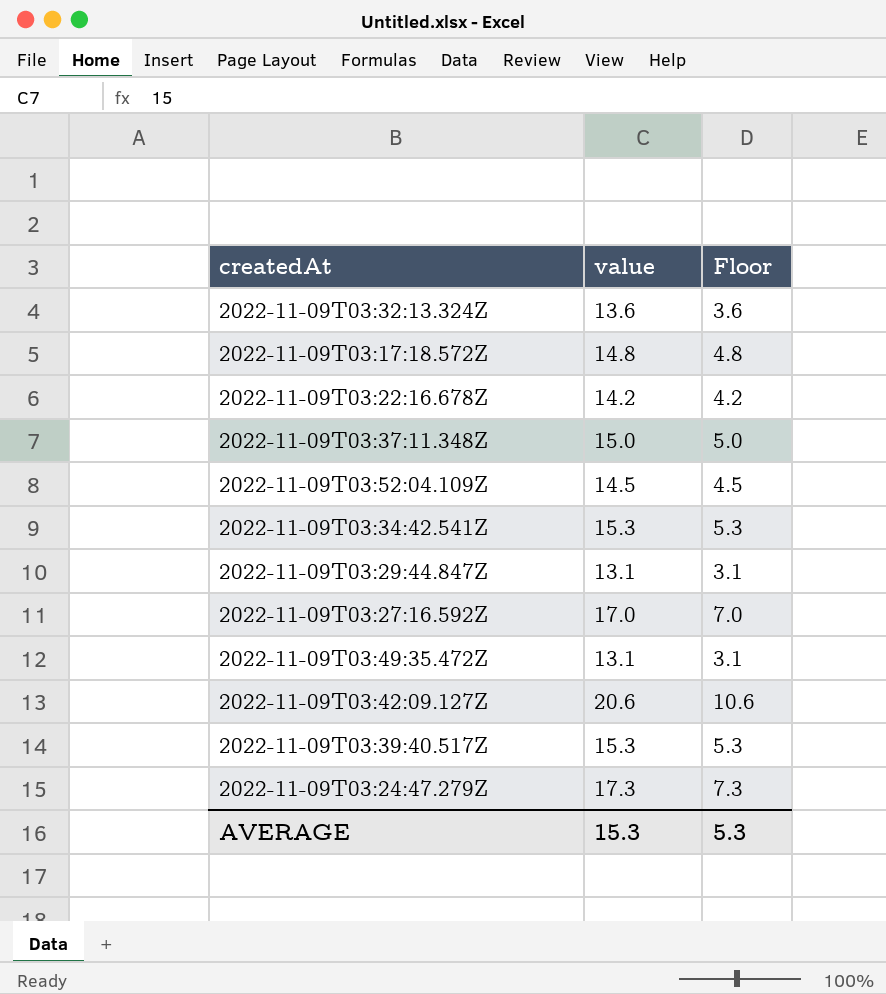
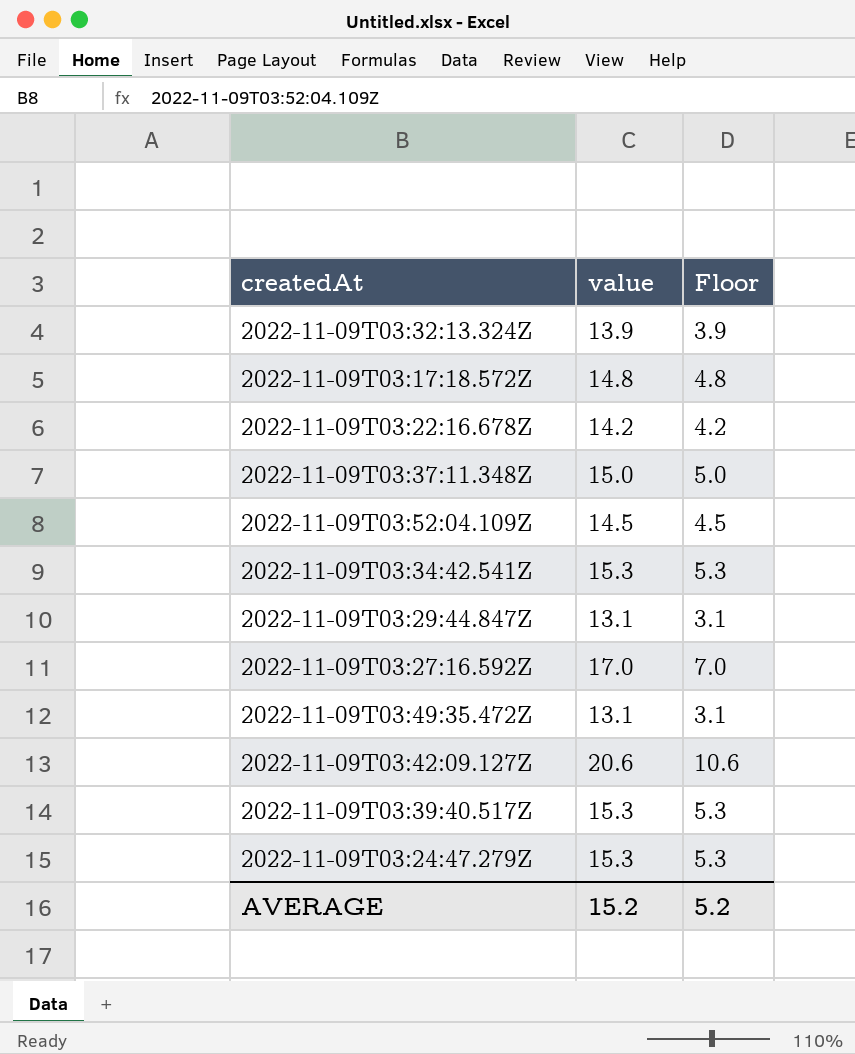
2022-11-09T03:32:13.324Z | value: 13.6 -> 13.9
2022-11-09T03:32:13.324Z | Floor: 3.6 -> 3.9
2022-11-09T03:24:47.279Z | value: 17.3 -> 15.3
2022-11-09T03:24:47.279Z | Floor: 7.3 -> 5.3
AVERAGE | value: 15.3 -> 15.2
AVERAGE | Floor: 5.3 -> 5.2

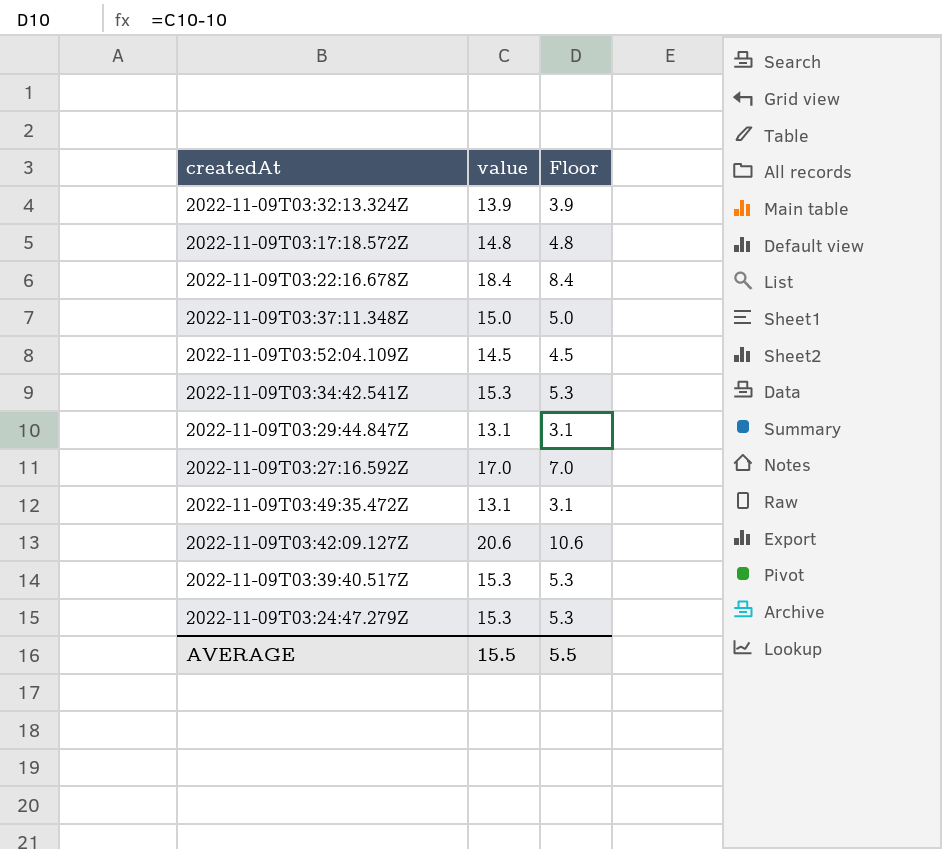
2022-11-09T03:22:16.678Z | value: 14.2 -> 18.4
2022-11-09T03:22:16.678Z | Floor: 4.2 -> 8.4
AVERAGE | value: 15.2 -> 15.5
AVERAGE | Floor: 5.2 -> 5.5

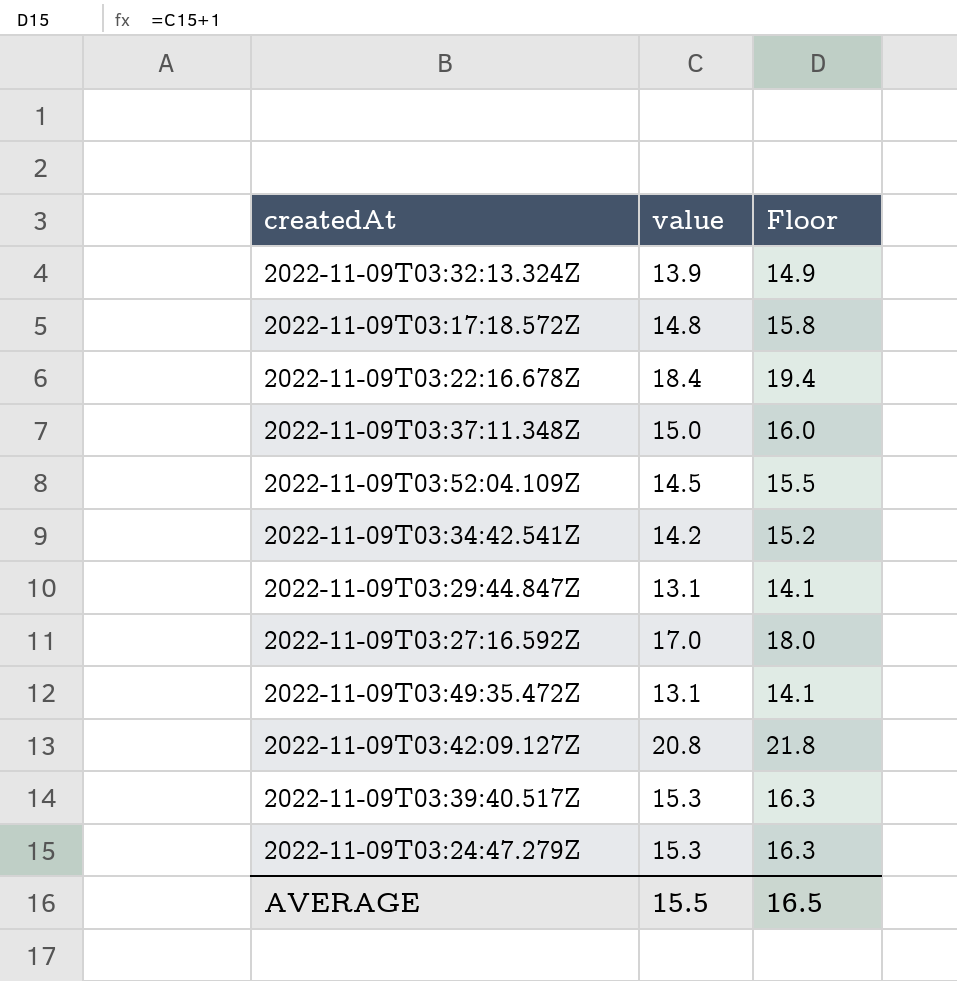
column Floor | formula: [value] - 10 -> [value] + 1
2022-11-09T03:34:42.541Z | value: 15.3 -> 14.2
2022-11-09T03:42:09.127Z | value: 20.6 -> 20.8
AVERAGE | Floor: 5.5 -> 16.5

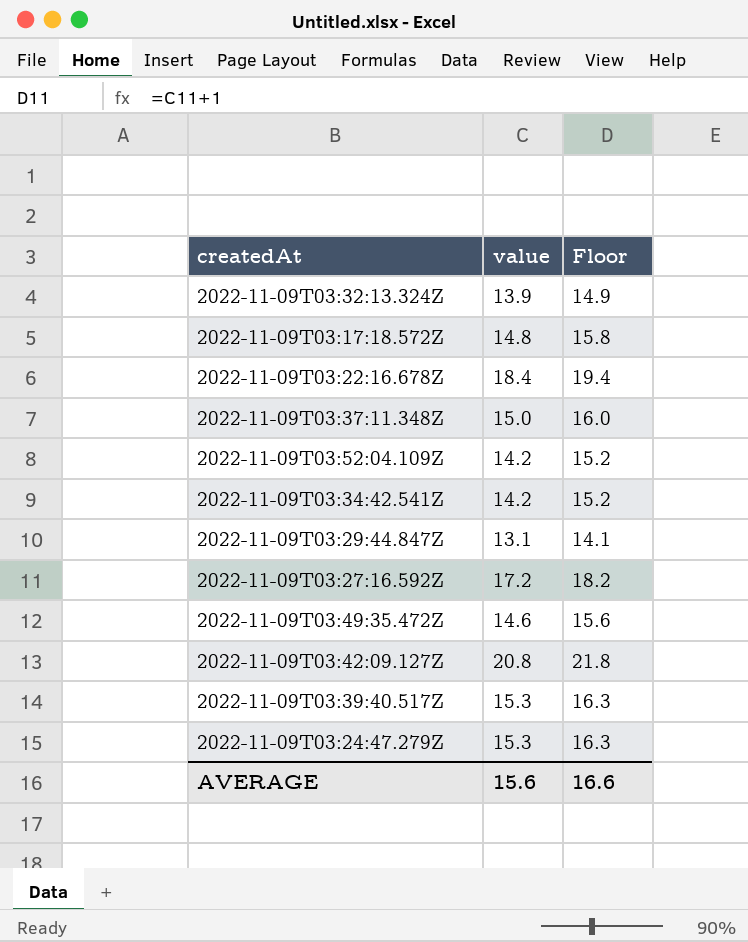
2022-11-09T03:52:04.109Z | value: 14.5 -> 14.2
2022-11-09T03:52:04.109Z | Floor: 15.5 -> 15.2
2022-11-09T03:27:16.592Z | value: 17.0 -> 17.2
2022-11-09T03:27:16.592Z | Floor: 18.0 -> 18.2
2022-11-09T03:49:35.472Z | value: 13.1 -> 14.6
2022-11-09T03:49:35.472Z | Floor: 14.1 -> 15.6
AVERAGE | value: 15.5 -> 15.6
AVERAGE | Floor: 16.5 -> 16.6

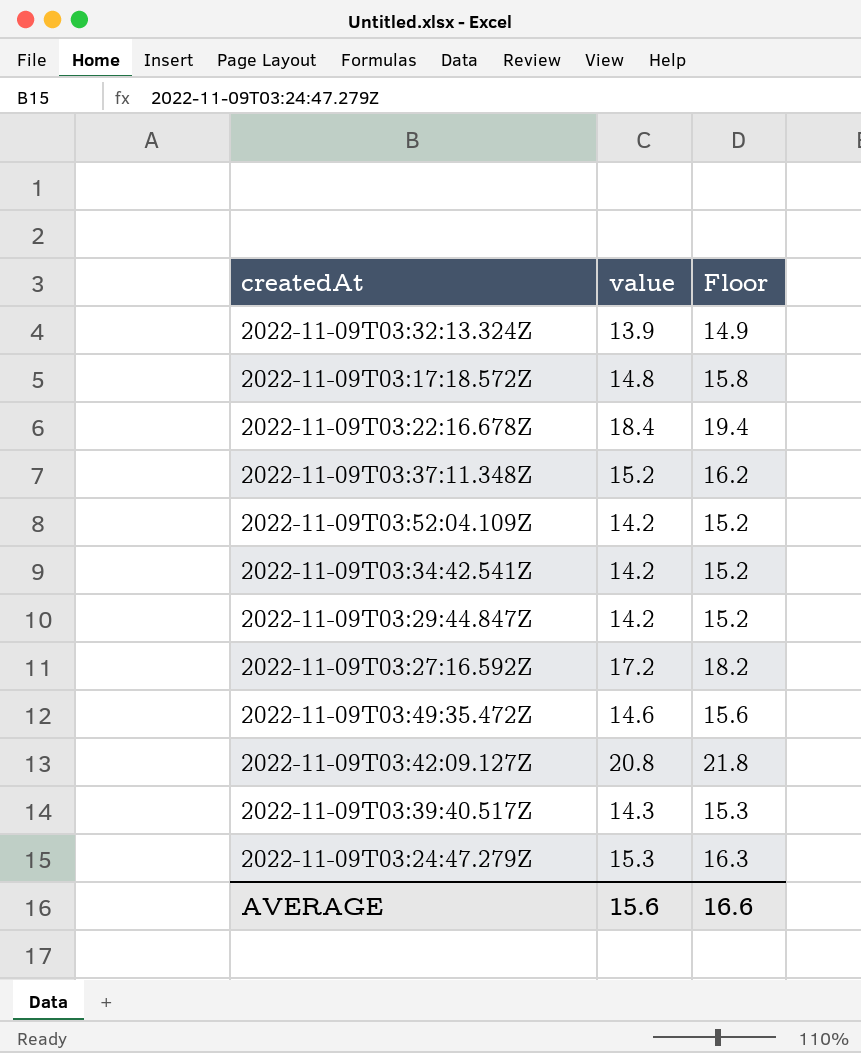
2022-11-09T03:37:11.348Z | value: 15.0 -> 15.2
2022-11-09T03:37:11.348Z | Floor: 16.0 -> 16.2
2022-11-09T03:29:44.847Z | value: 13.1 -> 14.2
2022-11-09T03:29:44.847Z | Floor: 14.1 -> 15.2
2022-11-09T03:39:40.517Z | value: 15.3 -> 14.3
2022-11-09T03:39:40.517Z | Floor: 16.3 -> 15.3

